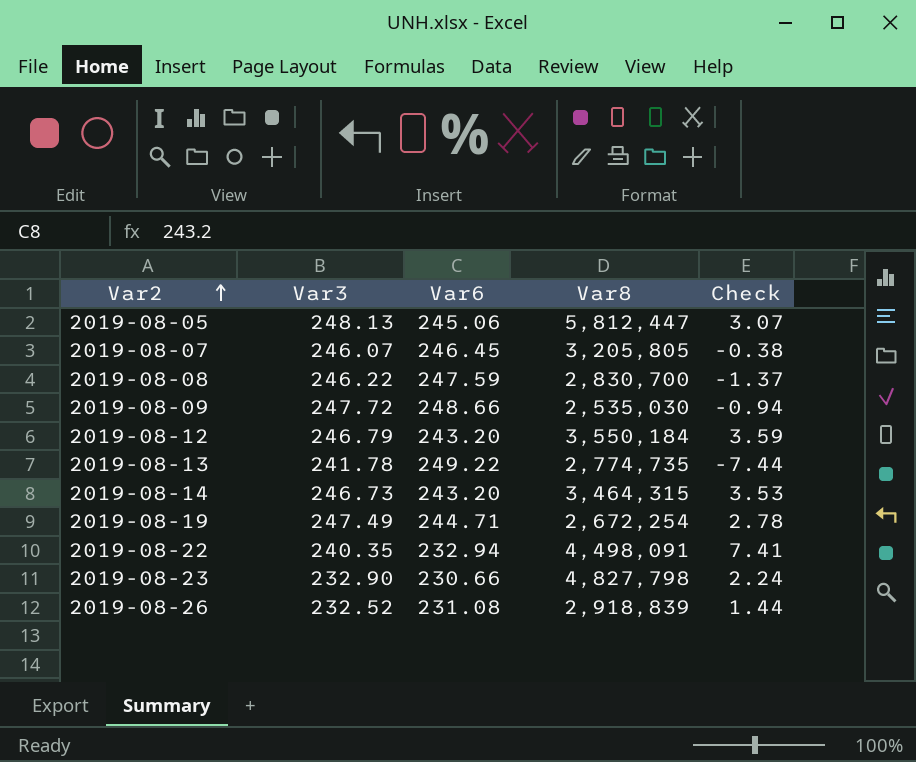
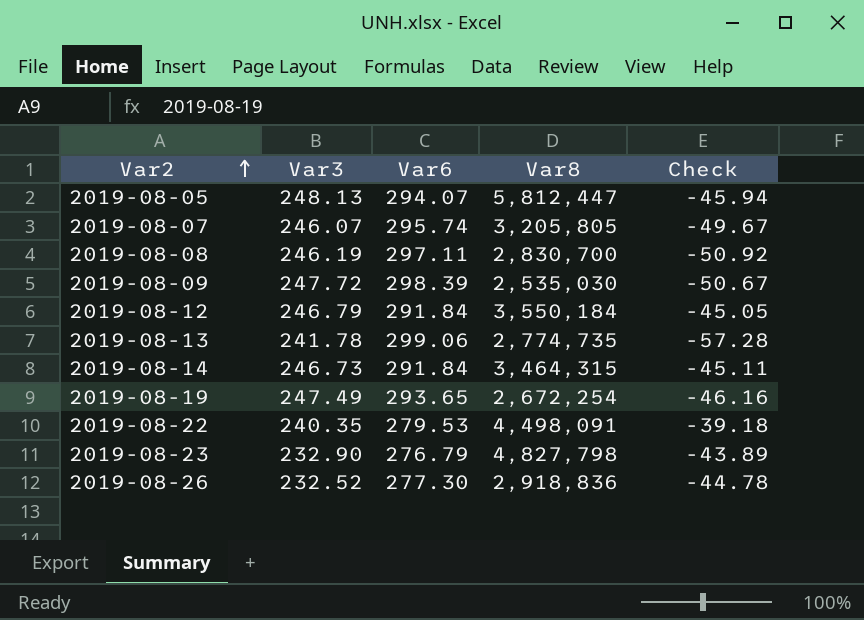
2019-08-05 | Var6: 245.06 -> 294.07
2019-08-05 | Check: 3.07 -> -45.94
2019-08-07 | Var6: 246.45 -> 295.74
2019-08-07 | Check: -0.38 -> -49.67
2019-08-08 | Var3: 246.22 -> 246.19
2019-08-08 | Var6: 247.59 -> 297.11
2019-08-08 | Check: -1.37 -> -50.92
2019-08-09 | Var6: 248.66 -> 298.39
2019-08-09 | Check: -0.94 -> -50.67
2019-08-12 | Var6: 243.20 -> 291.84
2019-08-12 | Check: 3.59 -> -45.05
2019-08-13 | Var6: 249.22 -> 299.06
2019-08-13 | Check: -7.44 -> -57.28
2019-08-14 | Var6: 243.20 -> 291.84
2019-08-14 | Check: 3.53 -> -45.11
2019-08-19 | Var6: 244.71 -> 293.65
2019-08-19 | Check: 2.78 -> -46.16
2019-08-22 | Var6: 232.94 -> 279.53
2019-08-22 | Check: 7.41 -> -39.18
2019-08-23 | Var6: 230.66 -> 276.79
2019-08-23 | Check: 2.24 -> -43.89
2019-08-26 | Var6: 231.08 -> 277.30
2019-08-26 | Var8: 2,918,839 -> 2,918,836
2019-08-26 | Check: 1.44 -> -44.78

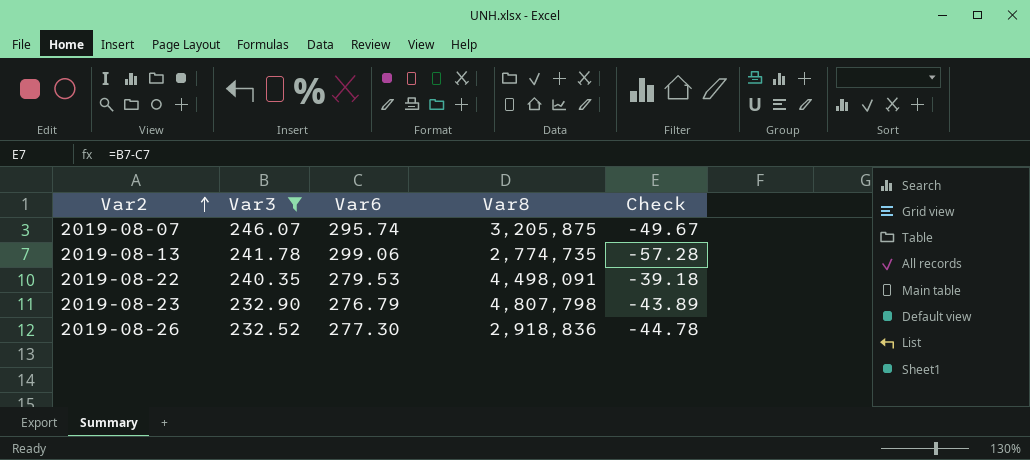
filter: none -> Var3 <= 246.07
2019-08-07 | Var8: 3,205,805 -> 3,205,875
2019-08-23 | Var8: 4,827,798 -> 4,807,798

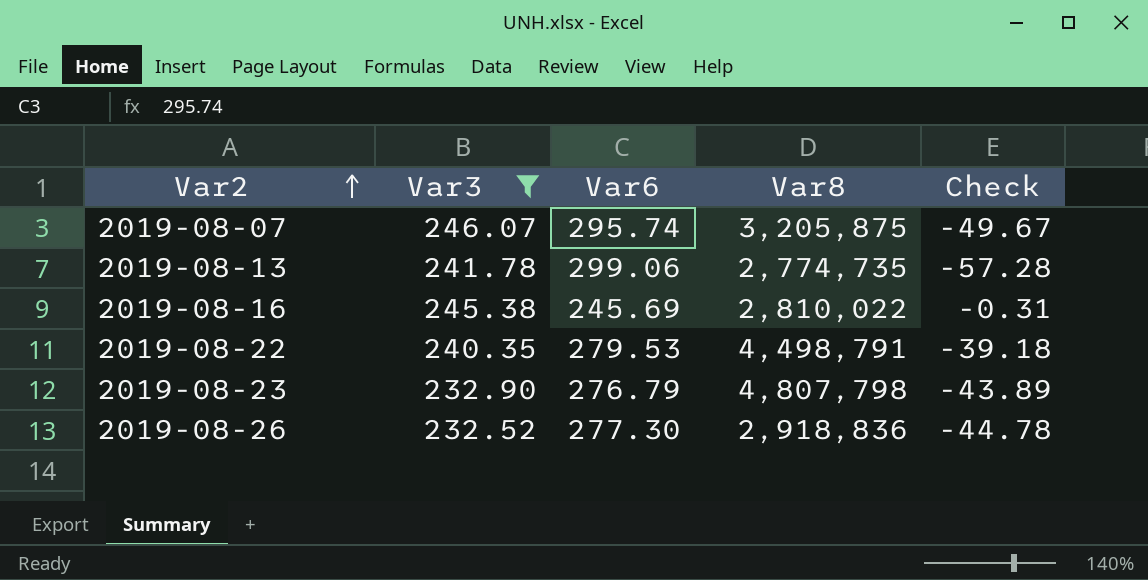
row 2019-08-16: none -> 245.38 | 245.69 | 2,810,022 | -0.31
2019-08-22 | Var8: 4,498,091 -> 4,498,791

